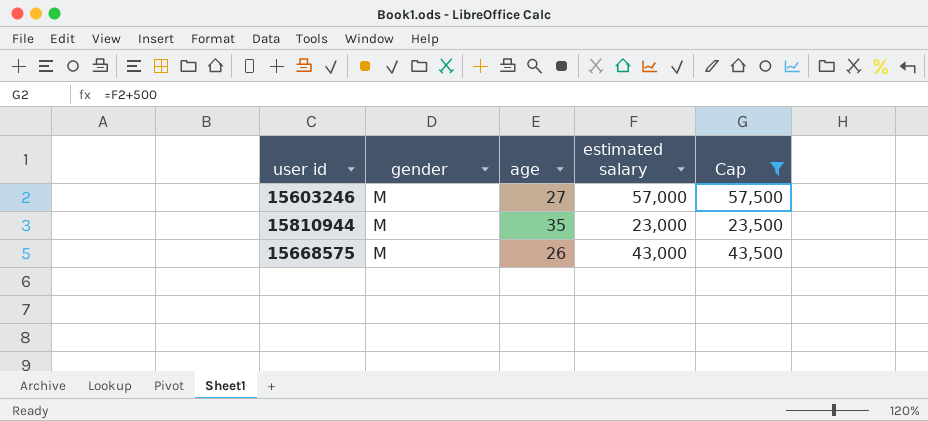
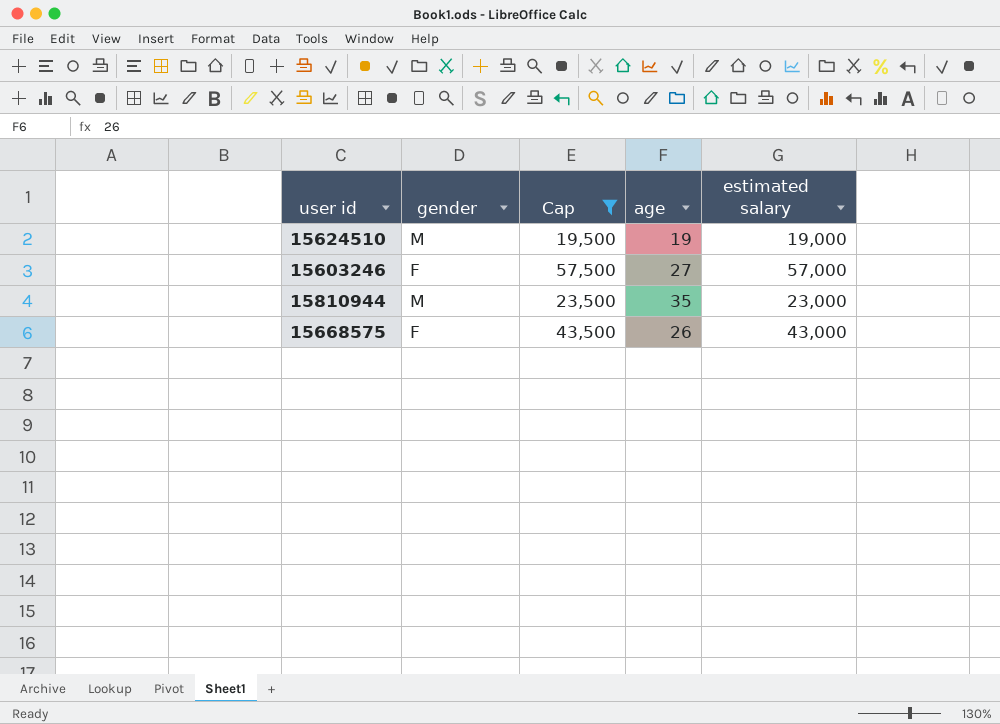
column Cap | position: 5 -> 3
row 15624510: none -> M | 19,500 | 19 | 19,000
15603246 | gender: M -> F
15668575 | gender: M -> F

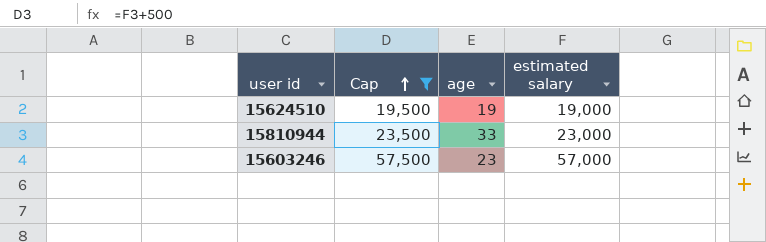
row order: none -> Cap ascending
column gender | position: 2 -> none
row 15668575: F | 43,500 | 26 | 43,000 -> none
15810944 | age: 35 -> 33
15603246 | age: 27 -> 23

